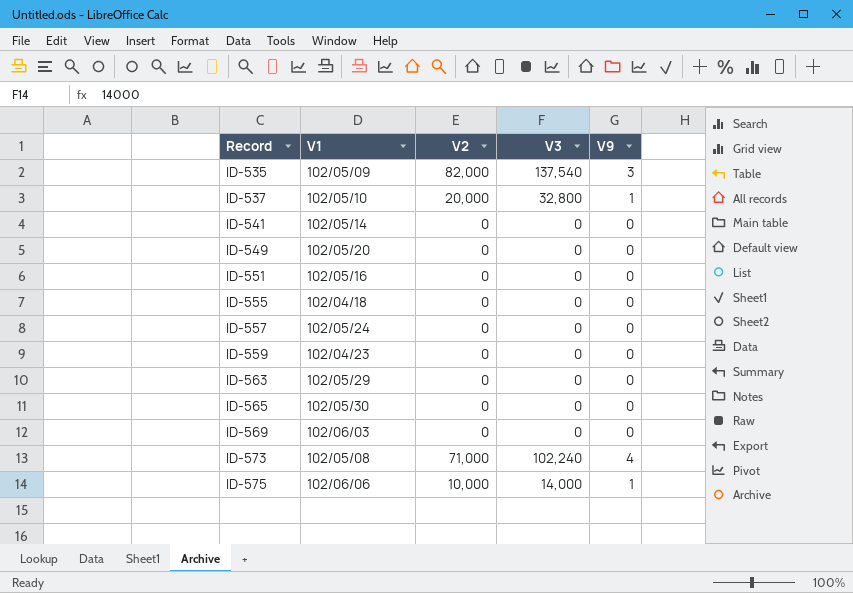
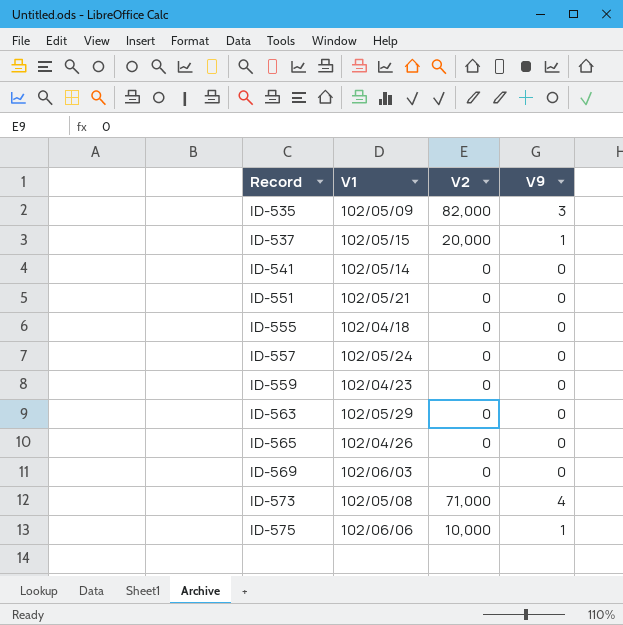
column V3 | position: 4 -> none
row ID-549: 102/05/20 | 0 | 0 | 0 -> none
ID-537 | V1: 102/05/10 -> 102/05/15
ID-551 | V1: 102/05/16 -> 102/05/21
ID-565 | V1: 102/05/30 -> 102/04/26

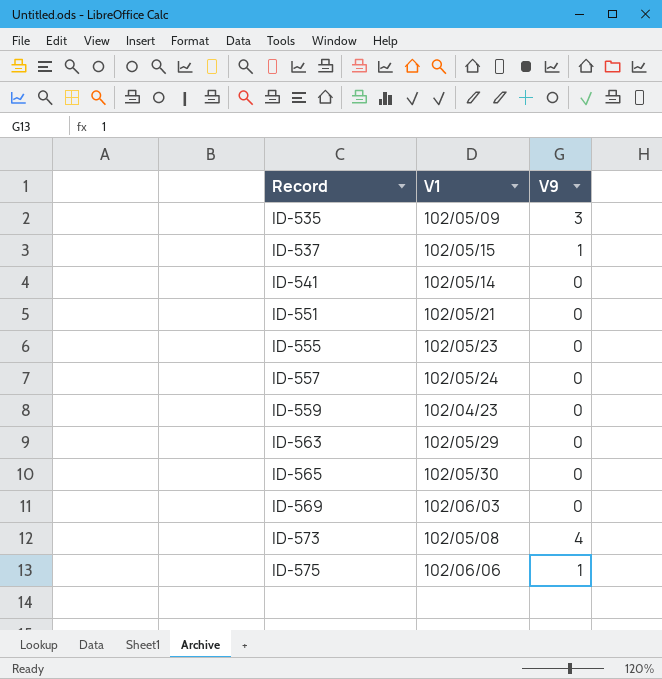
column V2 | position: 3 -> none
ID-555 | V1: 102/04/18 -> 102/05/23
ID-565 | V1: 102/04/26 -> 102/05/30

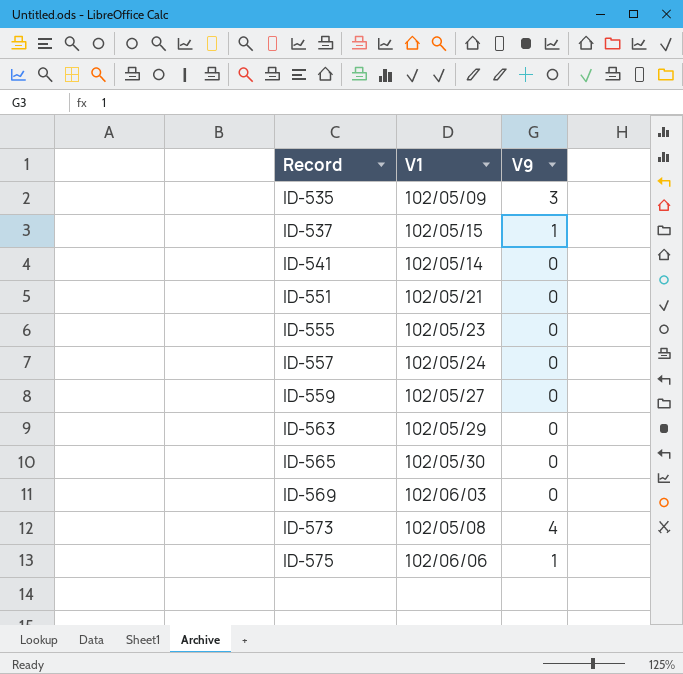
ID-559 | V1: 102/04/23 -> 102/05/27

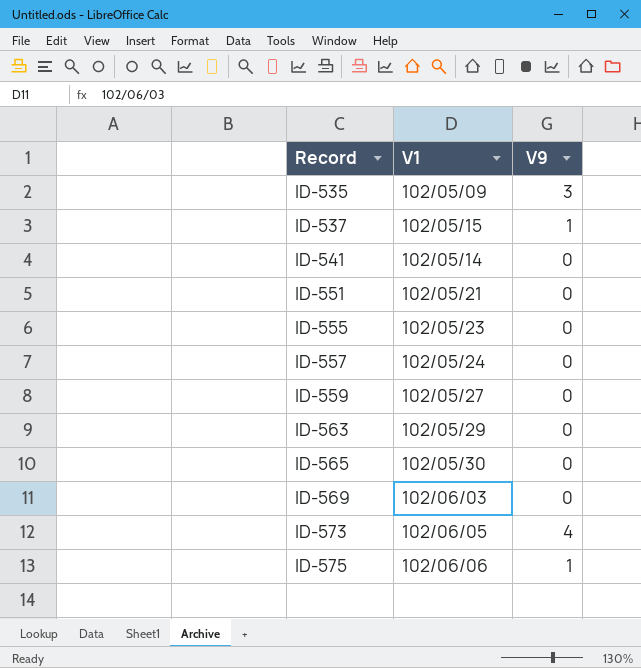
ID-573 | V1: 102/05/08 -> 102/06/05

